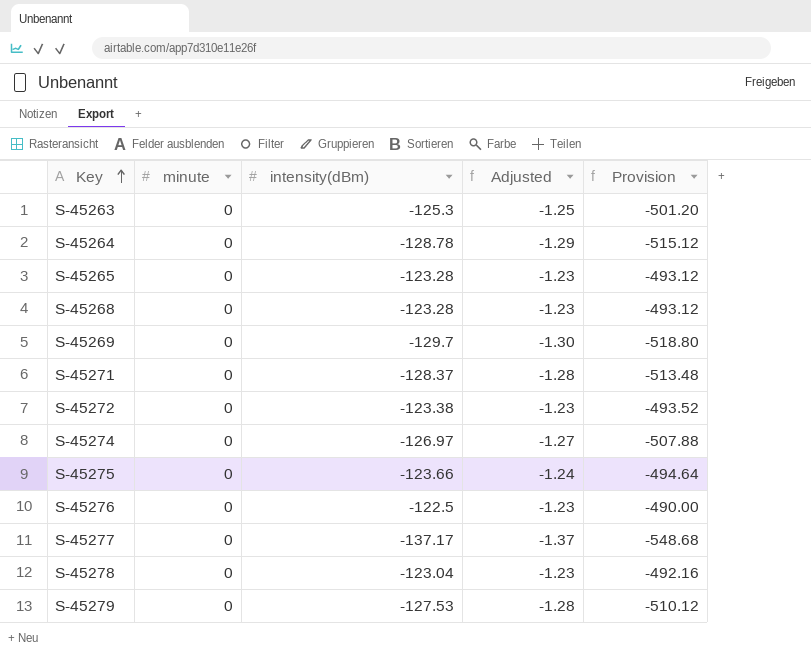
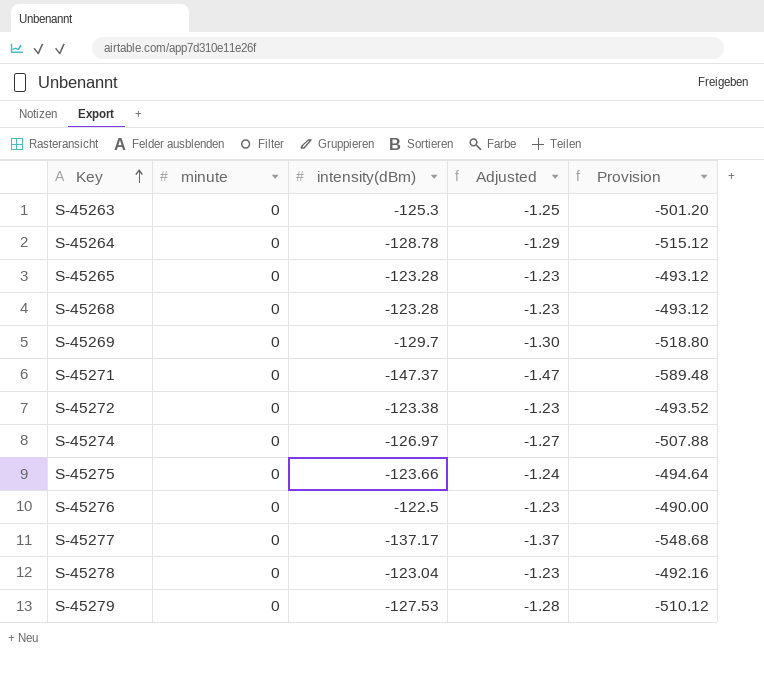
S-45271 | intensity(dBm): -128.37 -> -147.37
S-45271 | Adjusted: -1.28 -> -1.47
S-45271 | Provision: -513.48 -> -589.48

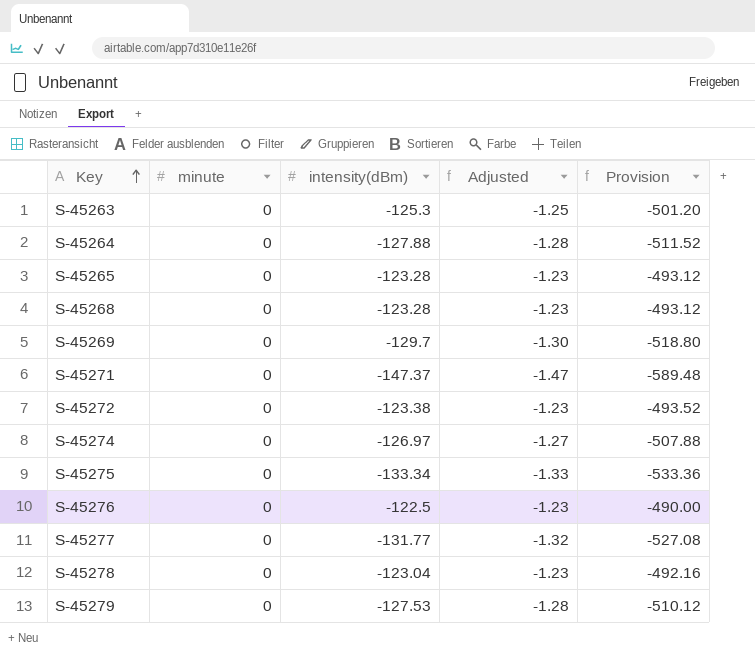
S-45264 | intensity(dBm): -128.78 -> -127.88
S-45264 | Adjusted: -1.29 -> -1.28
S-45264 | Provision: -515.12 -> -511.52
S-45275 | intensity(dBm): -123.66 -> -133.34
S-45275 | Adjusted: -1.24 -> -1.33
S-45275 | Provision: -494.64 -> -533.36
S-45277 | intensity(dBm): -137.17 -> -131.77
S-45277 | Adjusted: -1.37 -> -1.32
S-45277 | Provision: -548.68 -> -527.08

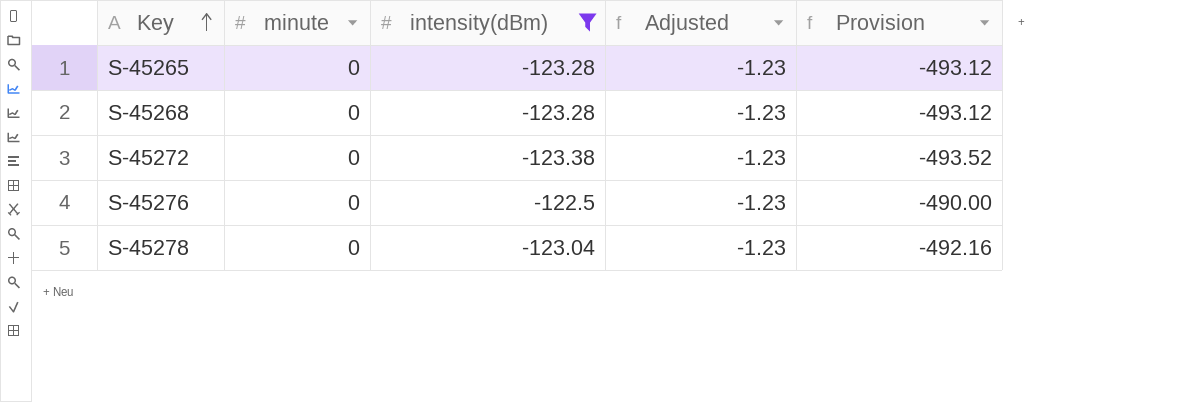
filter: none -> intensity(dBm) >= -123.38

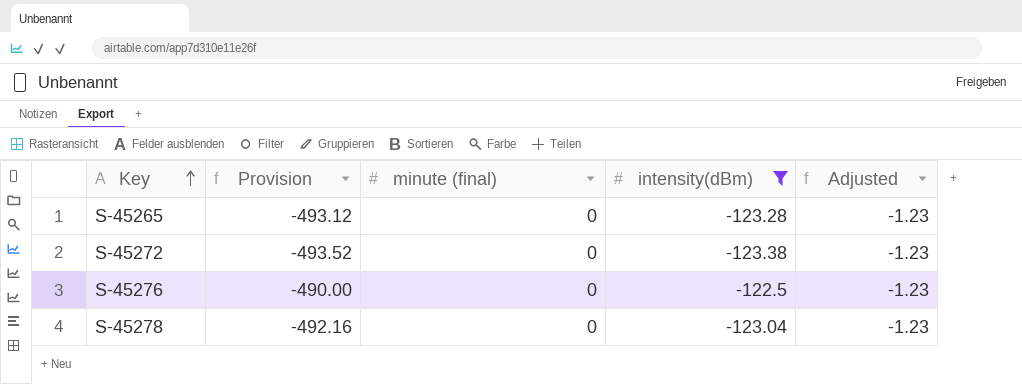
column Provision | position: 5 -> 2
column name: minute -> minute (final)
row S-45268: 0 | -123.28 | -1.23 | -493.12 -> none

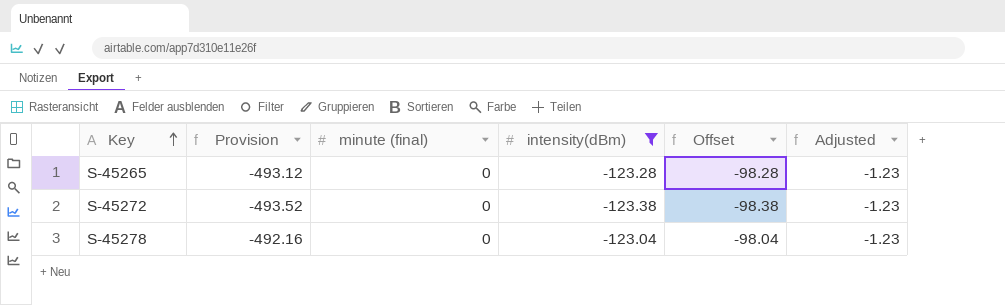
column Offset | formula: none -> [intensity(dBm)] + 25
row S-45276: -490.00 | 0 | -122.5 | -1.23 -> none

